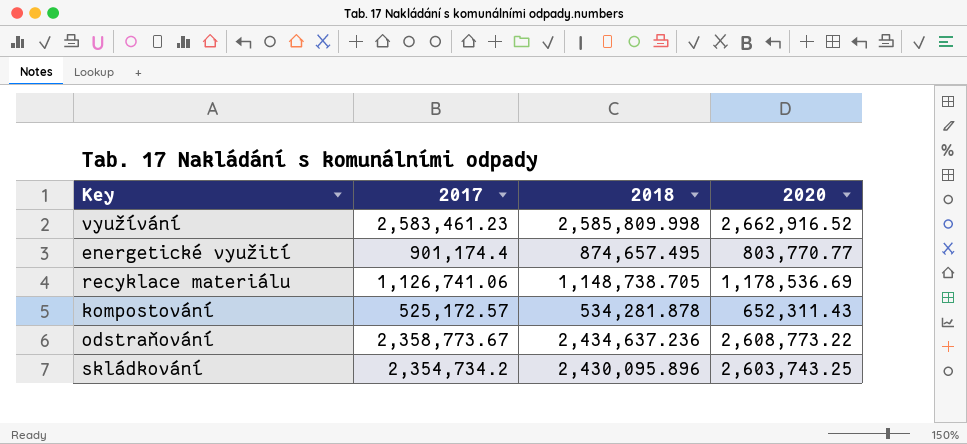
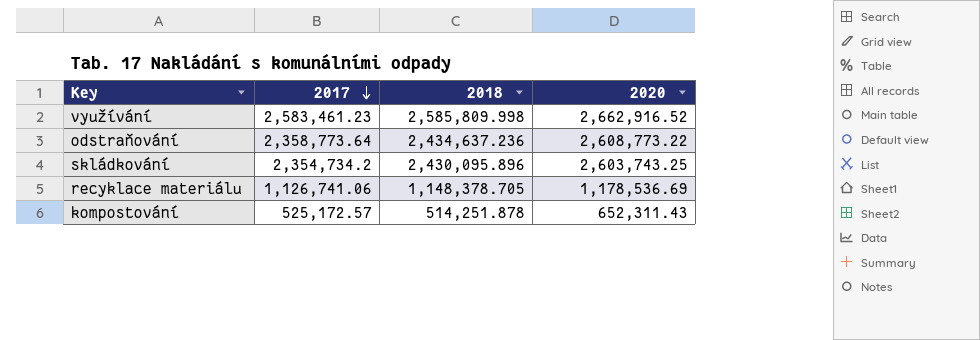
row order: none -> 2017 descending
row energetické využití: 901,174.4 | 874,657.495 | 803,770.77 -> none
odstraňování | 2017: 2,358,773.67 -> 2,358,773.64
recyklace materiálu | 2018: 1,148,738.705 -> 1,148,378.705
kompostování | 2018: 534,281.878 -> 514,251.878

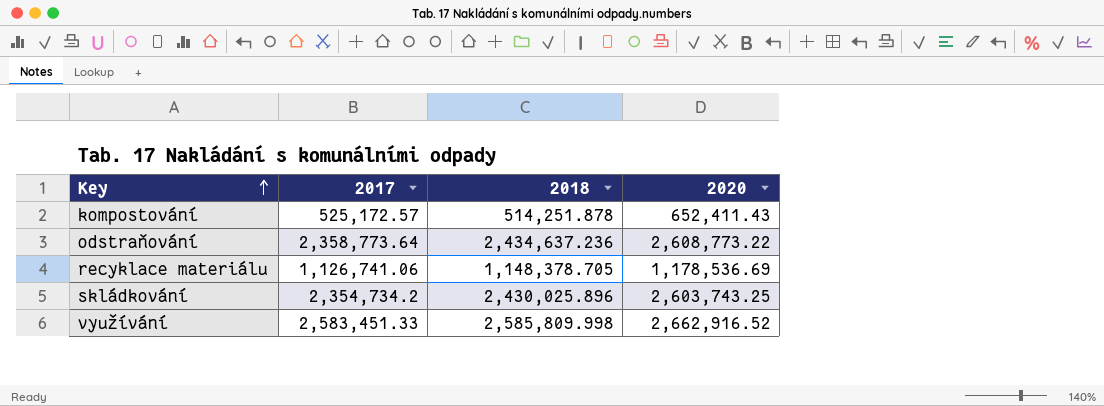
row order: 2017 descending -> Key ascending
kompostování | 2020: 652,311.43 -> 652,411.43
skládkování | 2018: 2,430,095.896 -> 2,430,025.896
využívání | 2017: 2,583,461.23 -> 2,583,451.33

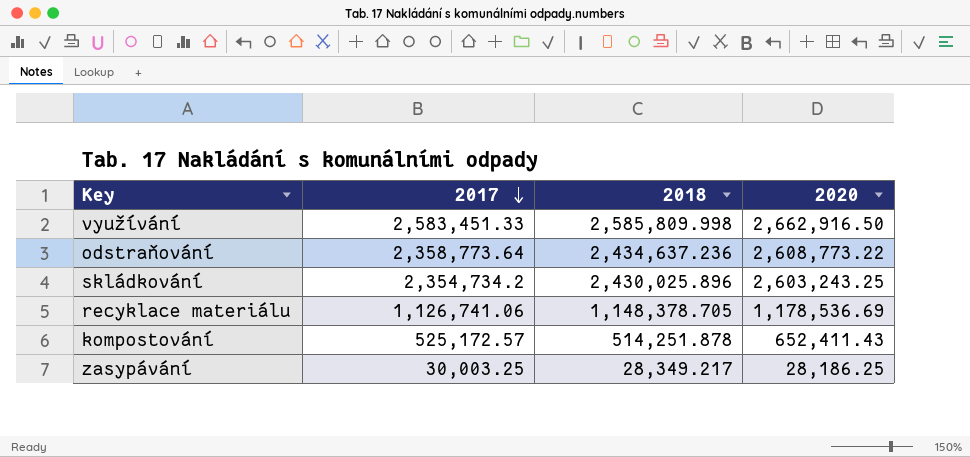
row order: Key ascending -> 2017 descending
využívání | 2020: 2,662,916.52 -> 2,662,916.50
skládkování | 2020: 2,603,743.25 -> 2,603,243.25
row zasypávání: none -> 30,003.25 | 28,349.217 | 28,186.25

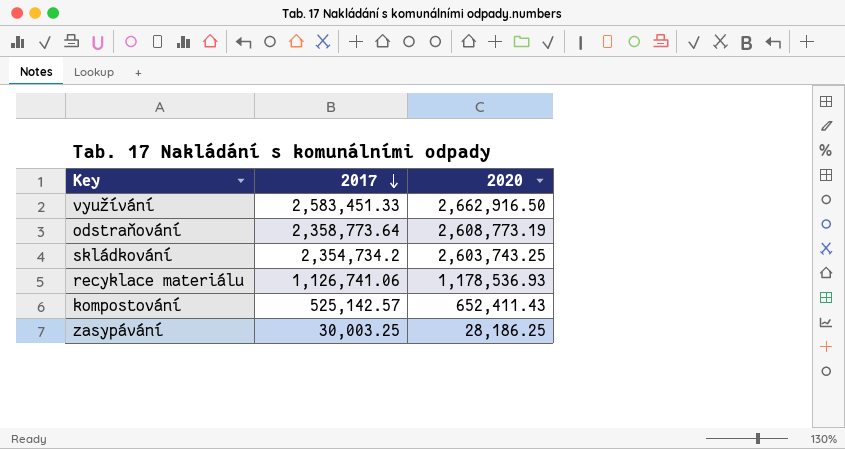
column 2018 | position: 3 -> none
odstraňování | 2020: 2,608,773.22 -> 2,608,773.19
skládkování | 2020: 2,603,243.25 -> 2,603,743.25
recyklace materiálu | 2020: 1,178,536.69 -> 1,178,536.93
kompostování | 2017: 525,172.57 -> 525,142.57

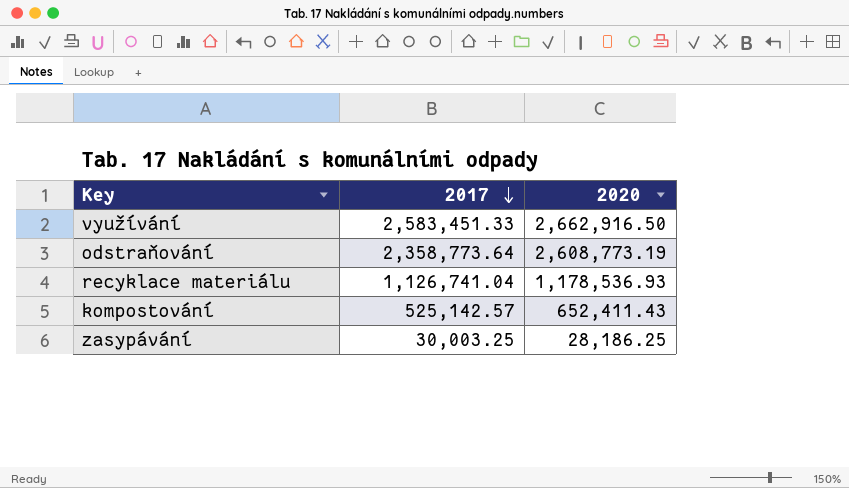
row skládkování: 2,354,734.2 | 2,603,743.25 -> none
recyklace materiálu | 2017: 1,126,741.06 -> 1,126,741.04

